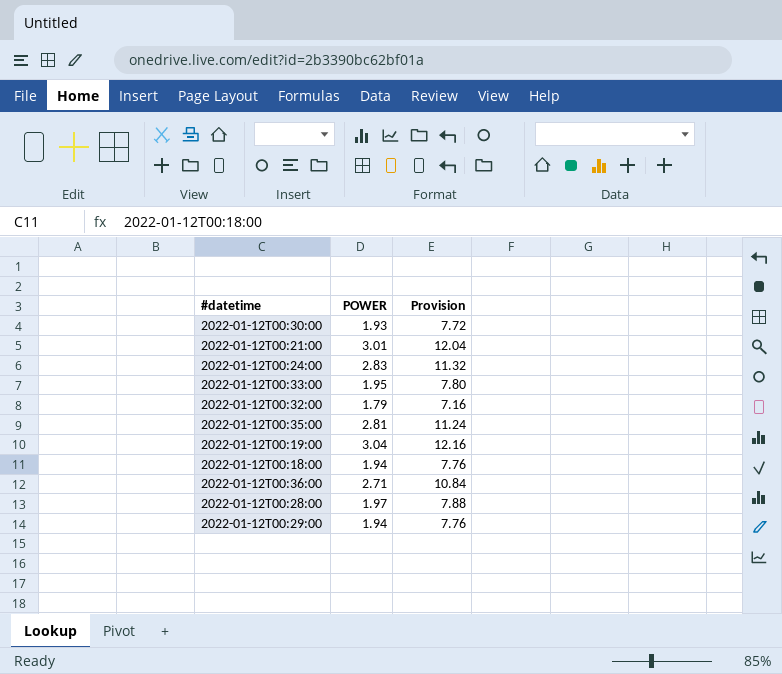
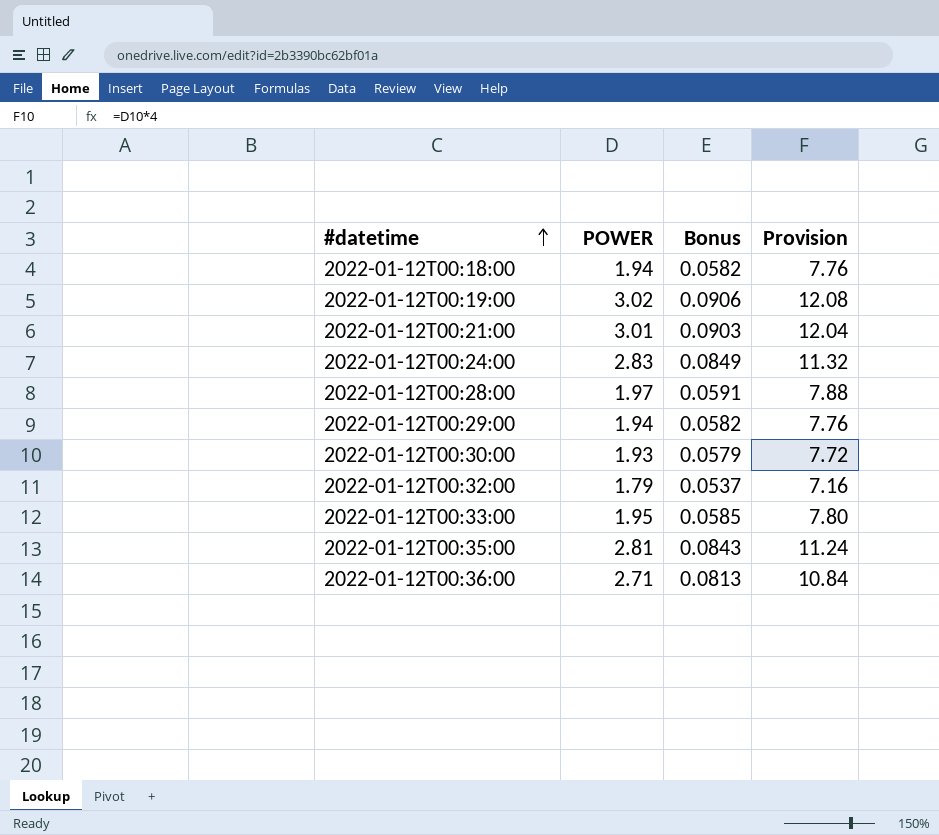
row order: none -> #datetime ascending
column Bonus | formula: none -> [POWER] * 0.03
2022-01-12T00:19:00 | POWER: 3.04 -> 3.02
2022-01-12T00:19:00 | Provision: 12.16 -> 12.08

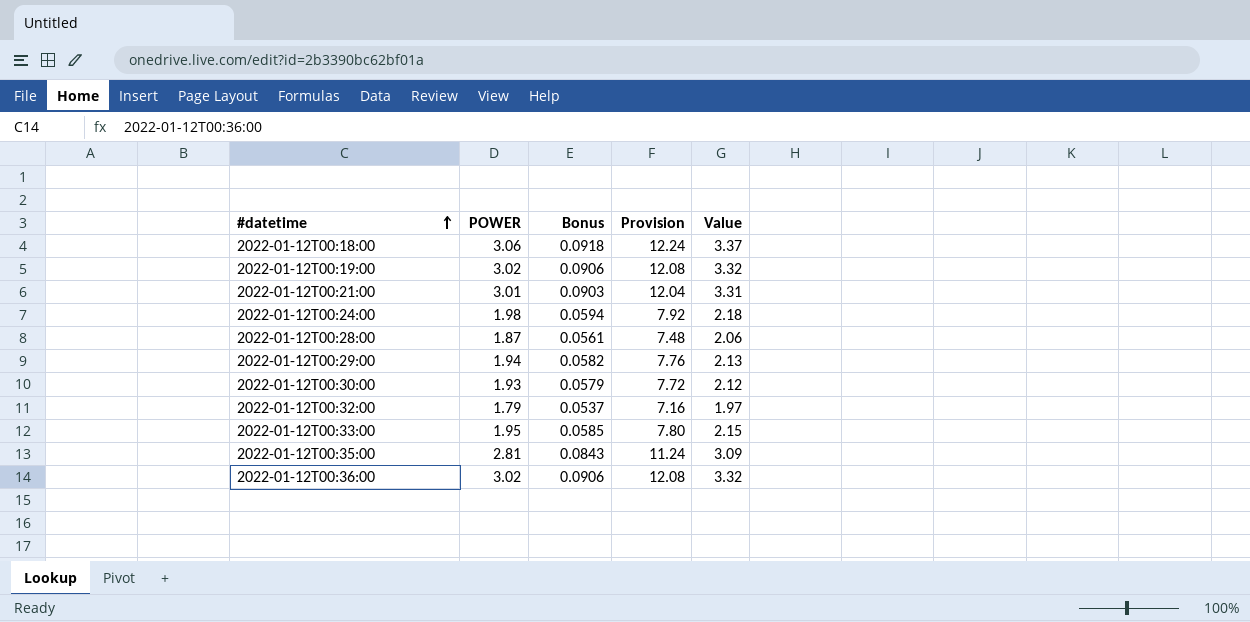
column Value | formula: none -> [POWER] * 1.1
2022-01-12T00:18:00 | POWER: 1.94 -> 3.06
2022-01-12T00:18:00 | Bonus: 0.0582 -> 0.0918
2022-01-12T00:18:00 | Provision: 7.76 -> 12.24
2022-01-12T00:24:00 | POWER: 2.83 -> 1.98
2022-01-12T00:24:00 | Bonus: 0.0849 -> 0.0594
2022-01-12T00:24:00 | Provision: 11.32 -> 7.92
2022-01-12T00:28:00 | POWER: 1.97 -> 1.87
2022-01-12T00:28:00 | Bonus: 0.0591 -> 0.0561
2022-01-12T00:28:00 | Provision: 7.88 -> 7.48
2022-01-12T00:36:00 | POWER: 2.71 -> 3.02
2022-01-12T00:36:00 | Bonus: 0.0813 -> 0.0906
2022-01-12T00:36:00 | Provision: 10.84 -> 12.08

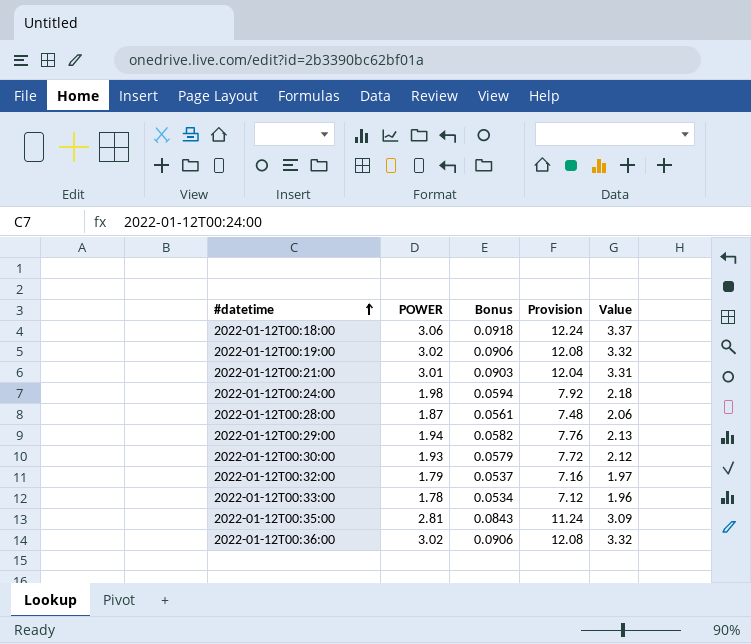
2022-01-12T00:33:00 | POWER: 1.95 -> 1.78
2022-01-12T00:33:00 | Bonus: 0.0585 -> 0.0534
2022-01-12T00:33:00 | Provision: 7.80 -> 7.12
2022-01-12T00:33:00 | Value: 2.15 -> 1.96

